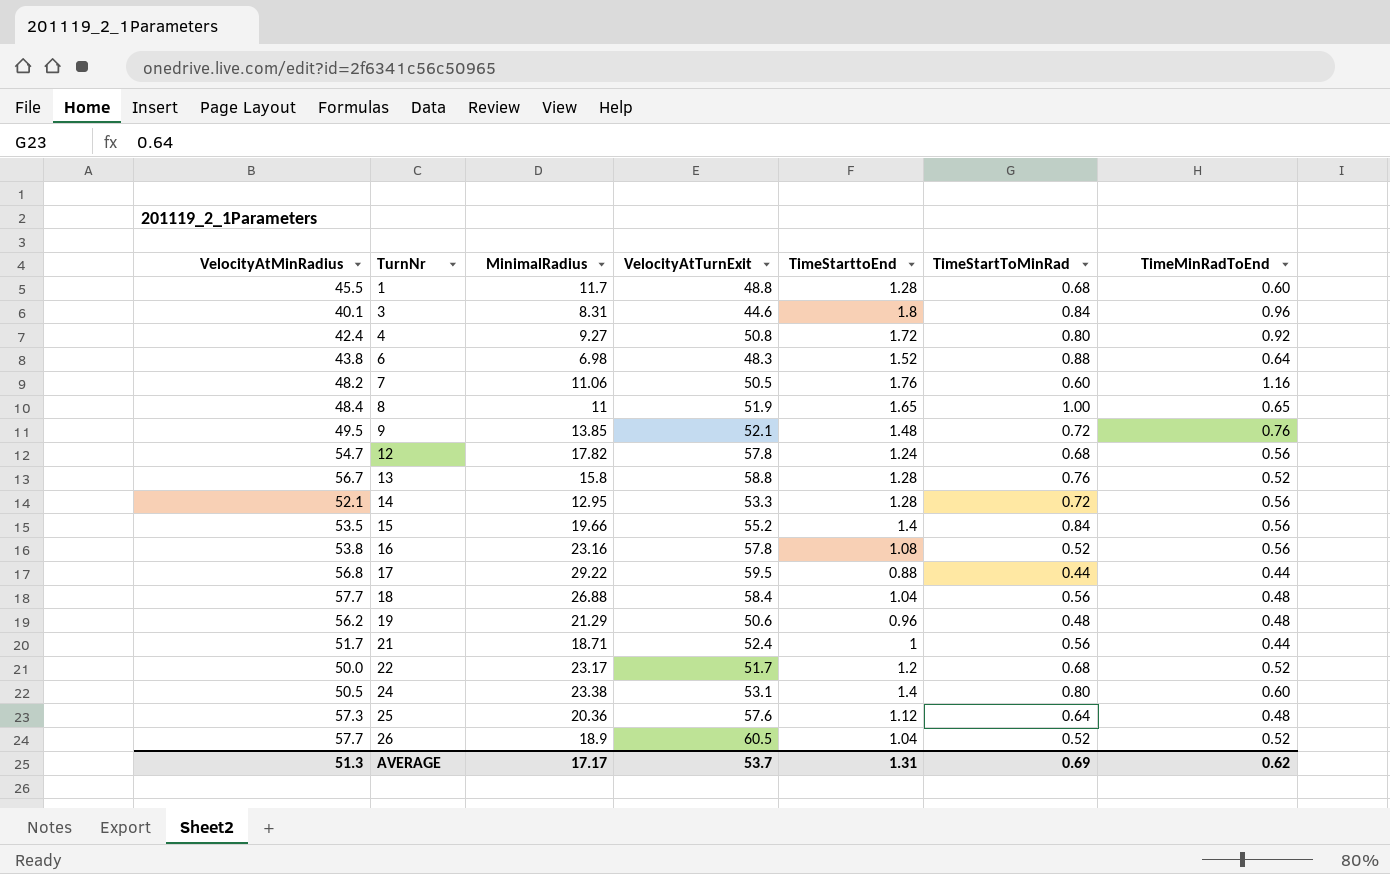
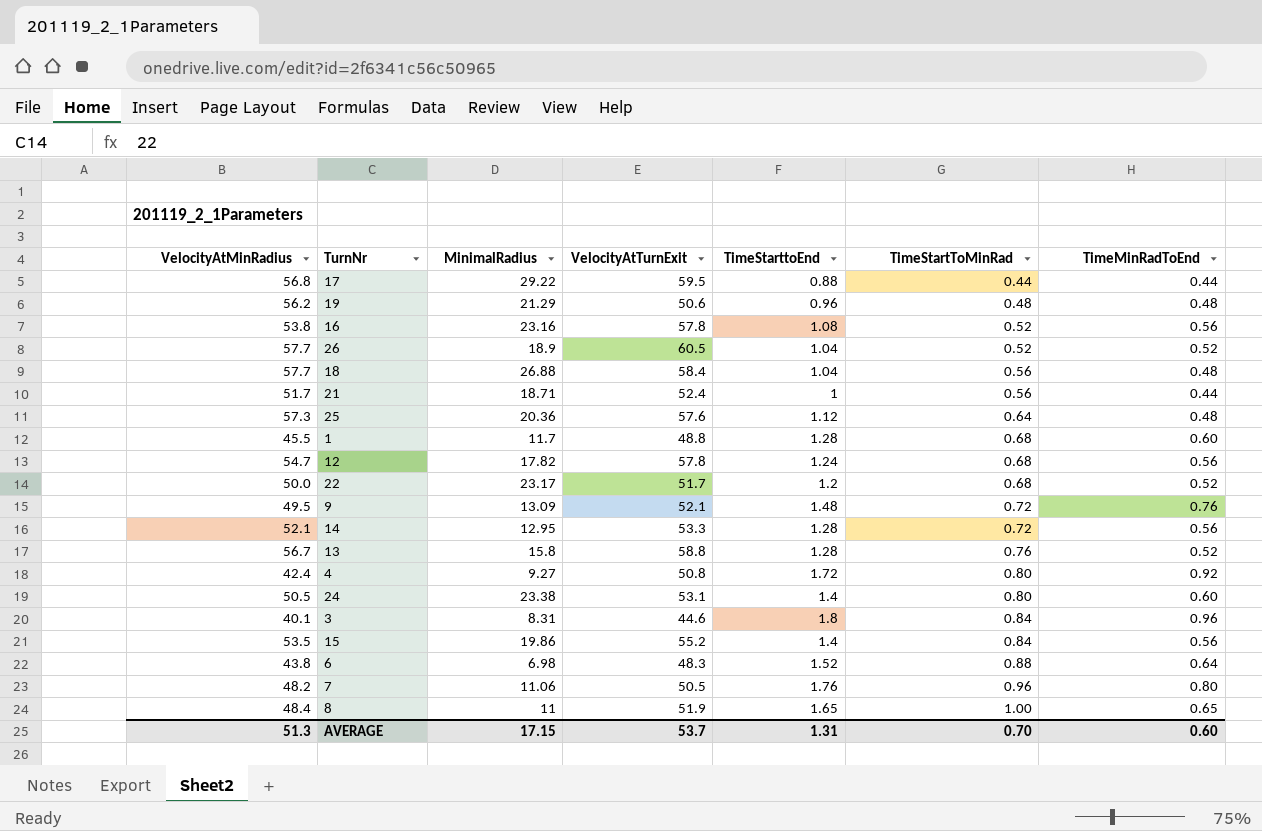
row order: TurnNr ascending -> TimeStartToMinRad ascending
9 | MinimalRadius: 13.85 -> 13.09
15 | MinimalRadius: 19.66 -> 19.86
7 | TimeStartToMinRad: 0.60 -> 0.96
7 | TimeMinRadToEnd: 1.16 -> 0.80
AVERAGE | MinimalRadius: 17.17 -> 17.15
AVERAGE | TimeStartToMinRad: 0.69 -> 0.70
AVERAGE | TimeMinRadToEnd: 0.62 -> 0.60

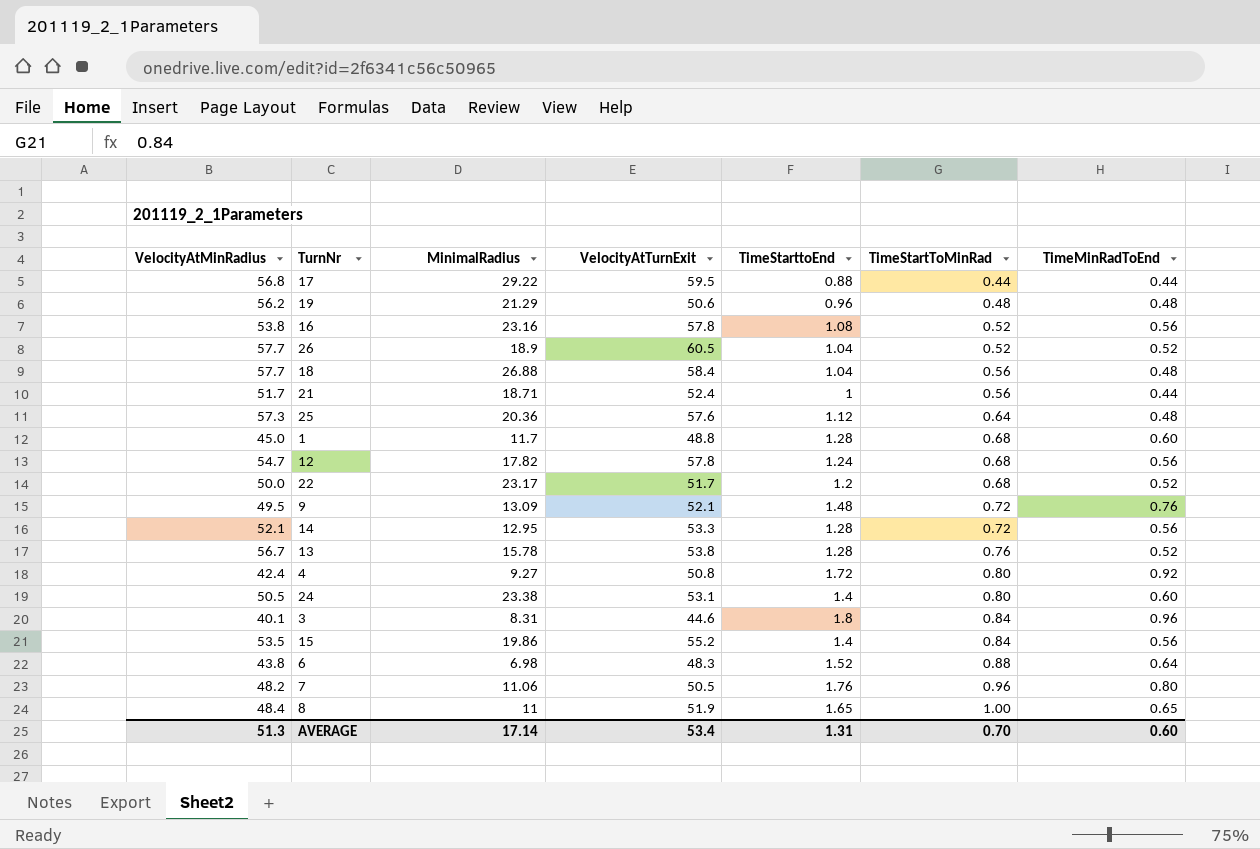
1 | VelocityAtMinRadius: 45.5 -> 45.0
13 | MinimalRadius: 15.8 -> 15.78
13 | VelocityAtTurnExit: 58.8 -> 53.8
AVERAGE | MinimalRadius: 17.15 -> 17.14
AVERAGE | VelocityAtTurnExit: 53.7 -> 53.4

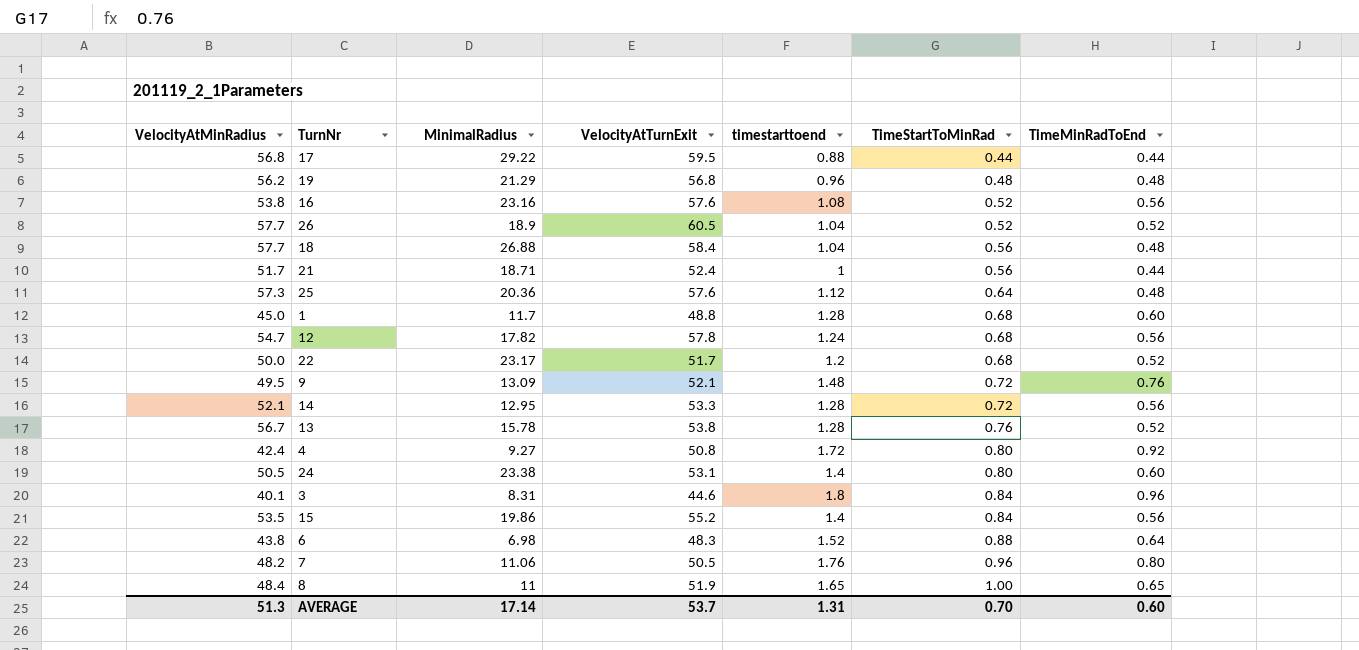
column name: TimeStarttoEnd -> timestarttoend
19 | VelocityAtTurnExit: 50.6 -> 56.8
16 | VelocityAtTurnExit: 57.8 -> 57.6
AVERAGE | VelocityAtTurnExit: 53.4 -> 53.7

